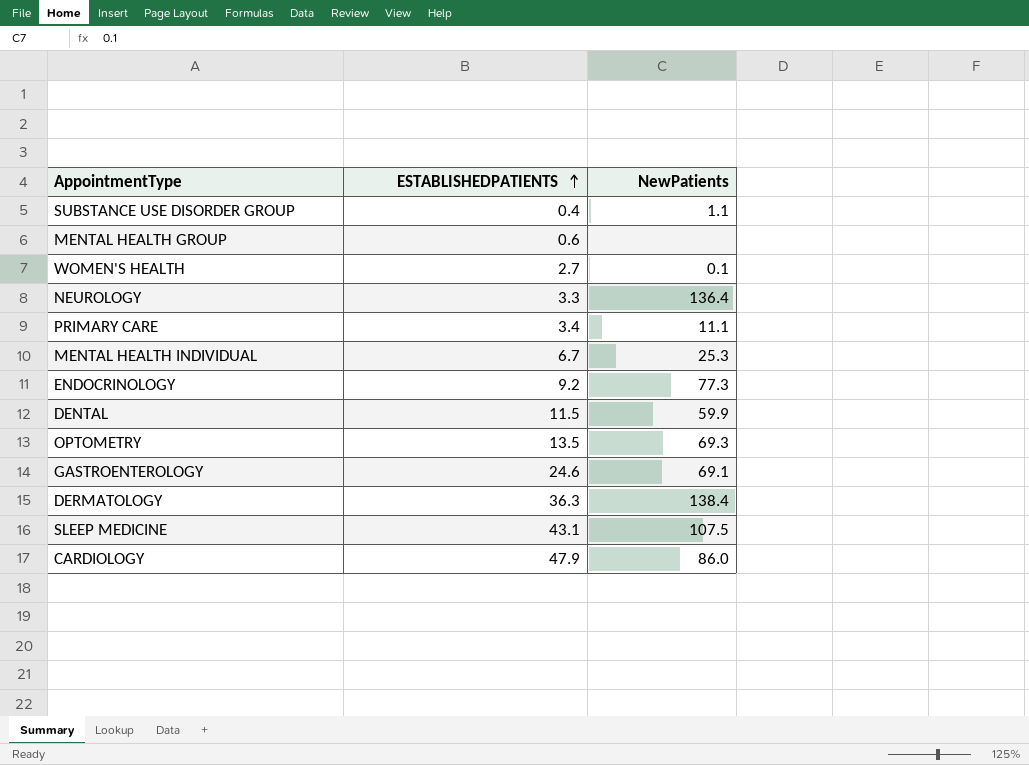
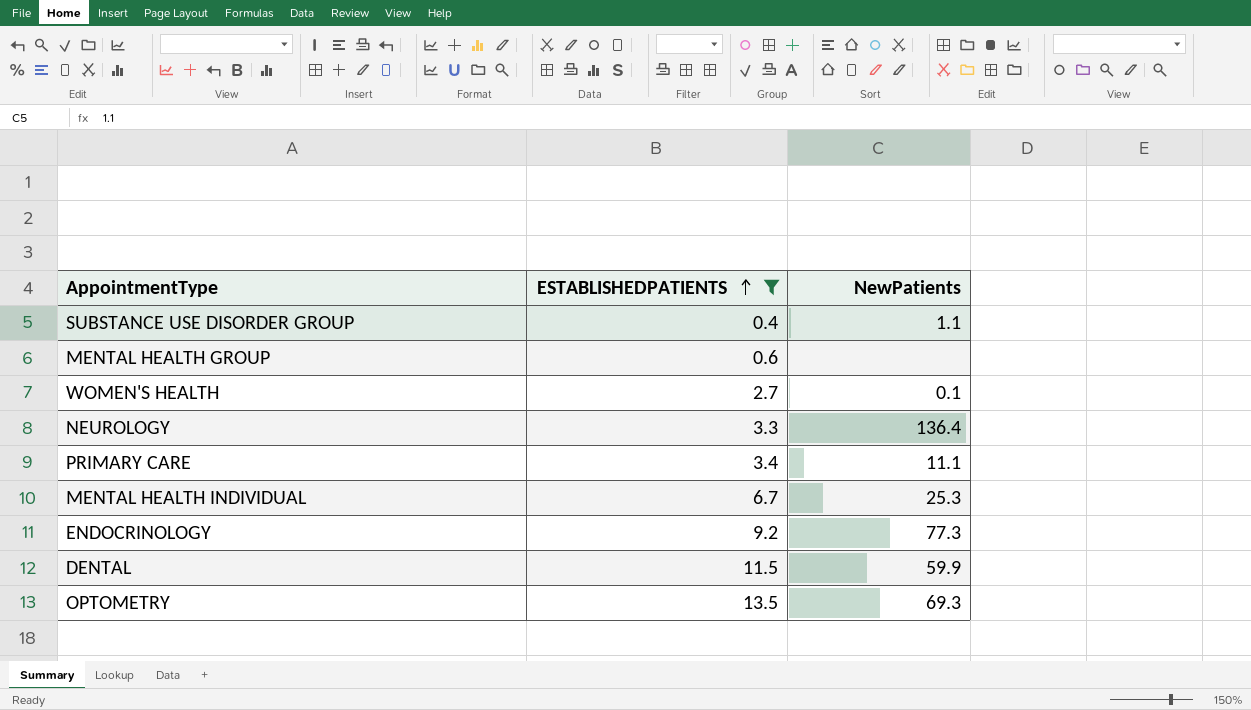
filter: none -> ESTABLISHEDPATIENTS <= 13.5

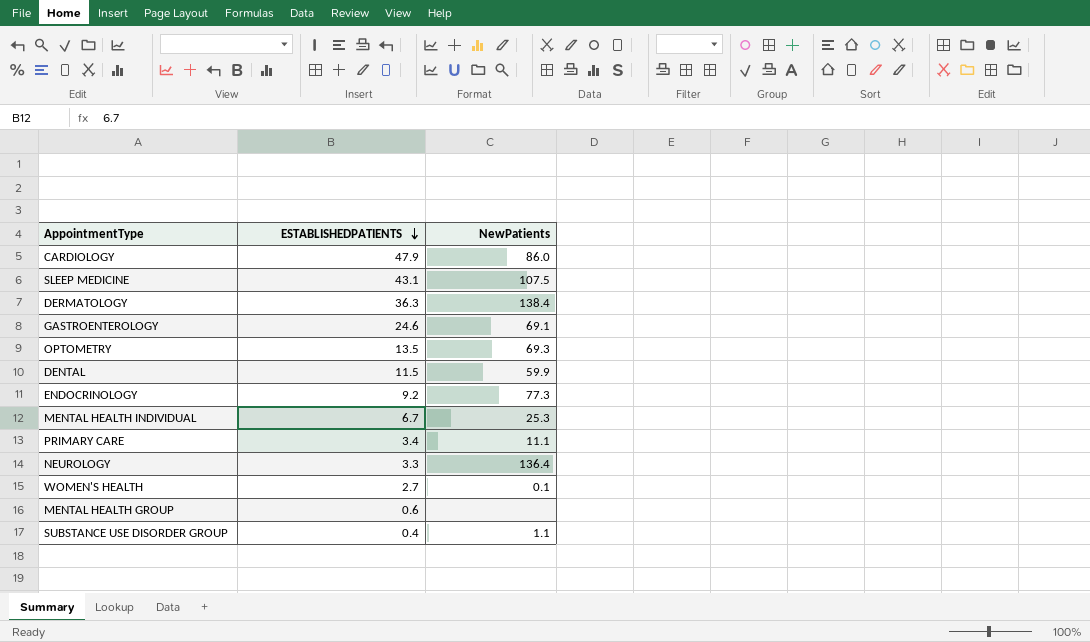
filter: ESTABLISHEDPATIENTS <= 13.5 -> none
row order: ESTABLISHEDPATIENTS ascending -> ESTABLISHEDPATIENTS descending

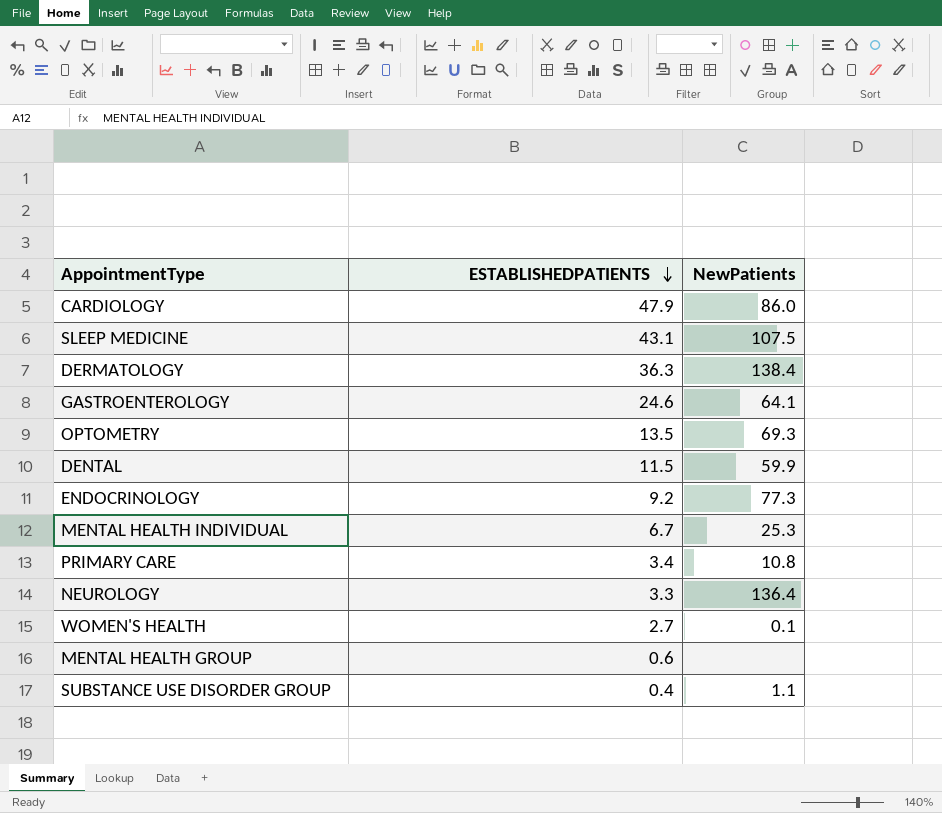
GASTROENTEROLOGY | NewPatients: 69.1 -> 64.1
PRIMARY CARE | NewPatients: 11.1 -> 10.8

